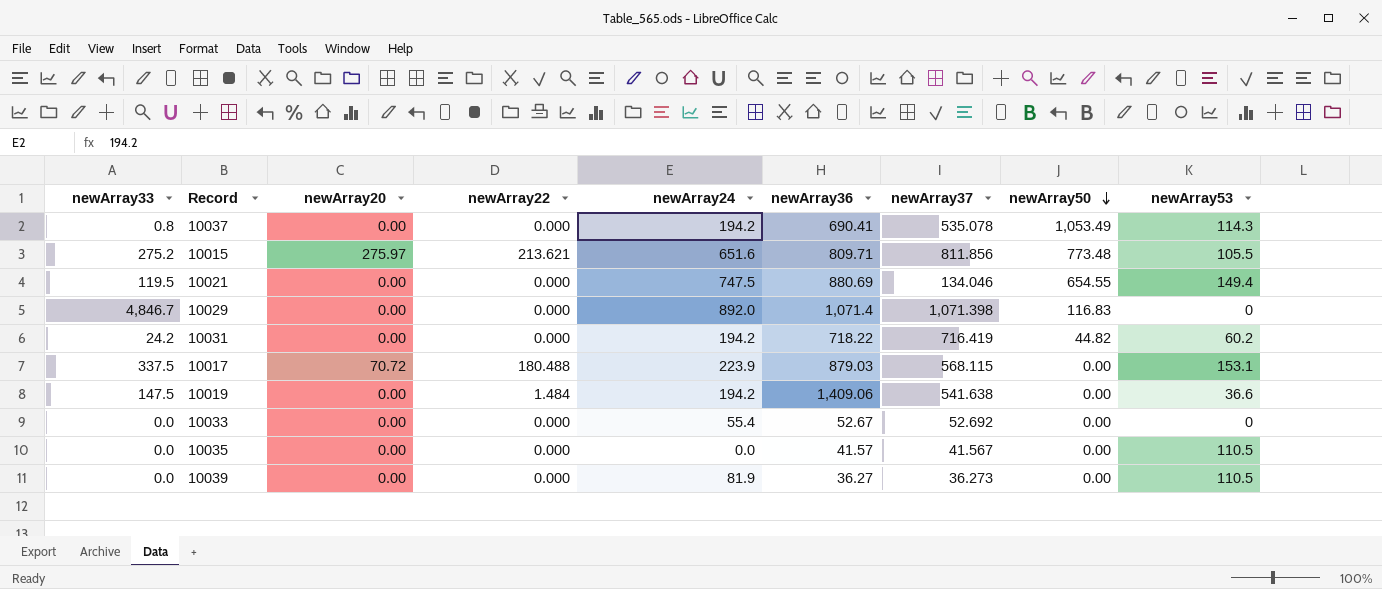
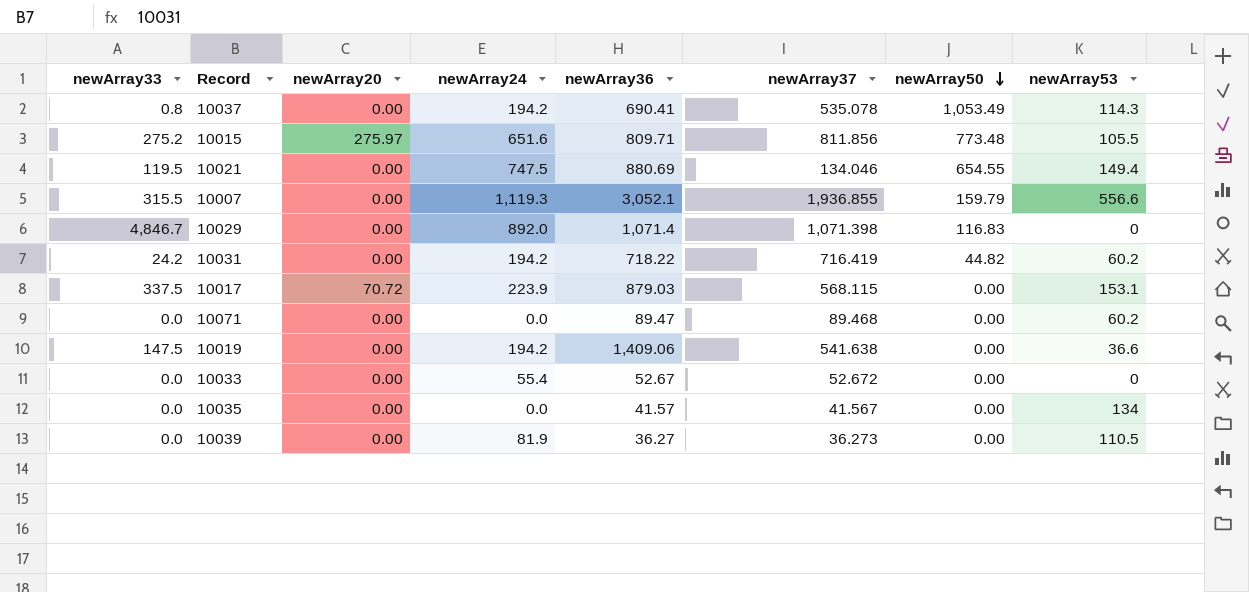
column newArray22 | position: 4 -> none
row 10007: none -> 315.5 | 0.00 | 1,119.3 | 3,052.1 | 1,936.855 | 159.79 | 556.6
row 10071: none -> 0.0 | 0.00 | 0.0 | 89.47 | 89.468 | 0.00 | 60.2
10033 | newArray37: 52.692 -> 52.672
10035 | newArray53: 110.5 -> 134

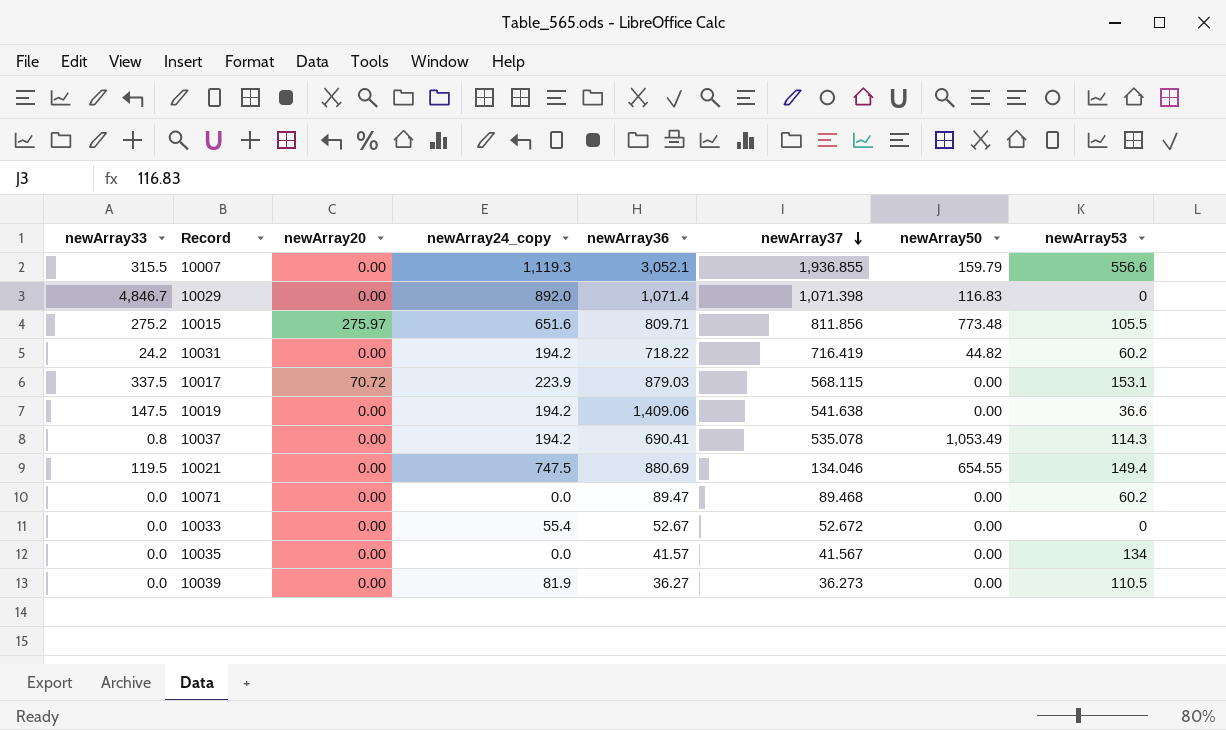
row order: newArray50 descending -> newArray37 descending
column name: newArray24 -> newArray24_copy

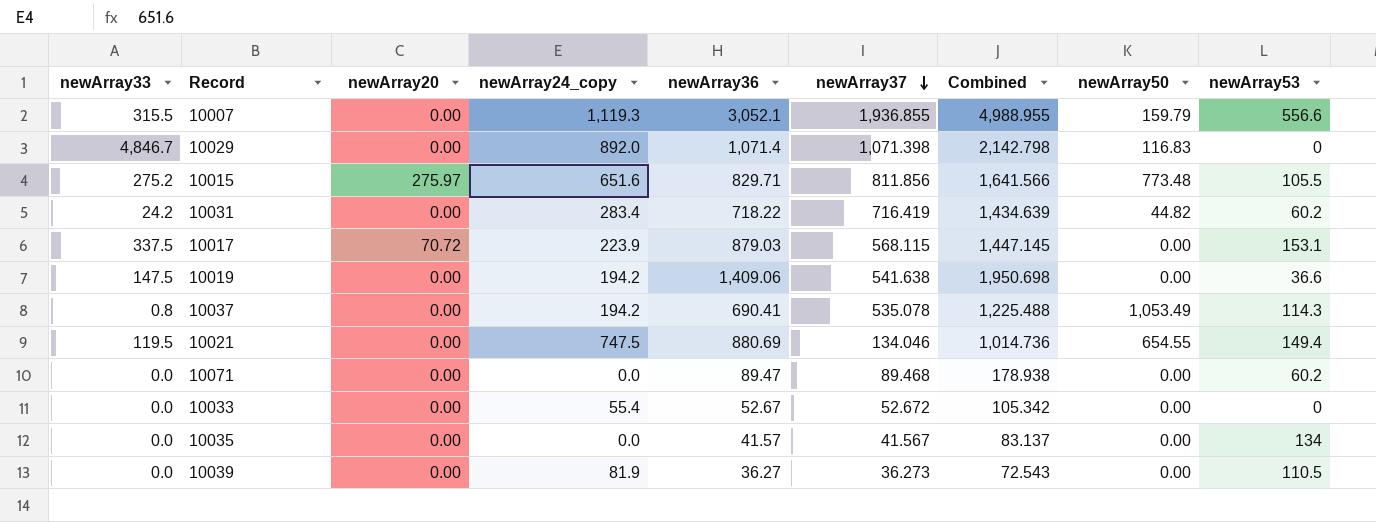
column Combined | formula: none -> [newArray36] + [newArray37]
10015 | newArray36: 809.71 -> 829.71
10031 | newArray24_copy: 194.2 -> 283.4

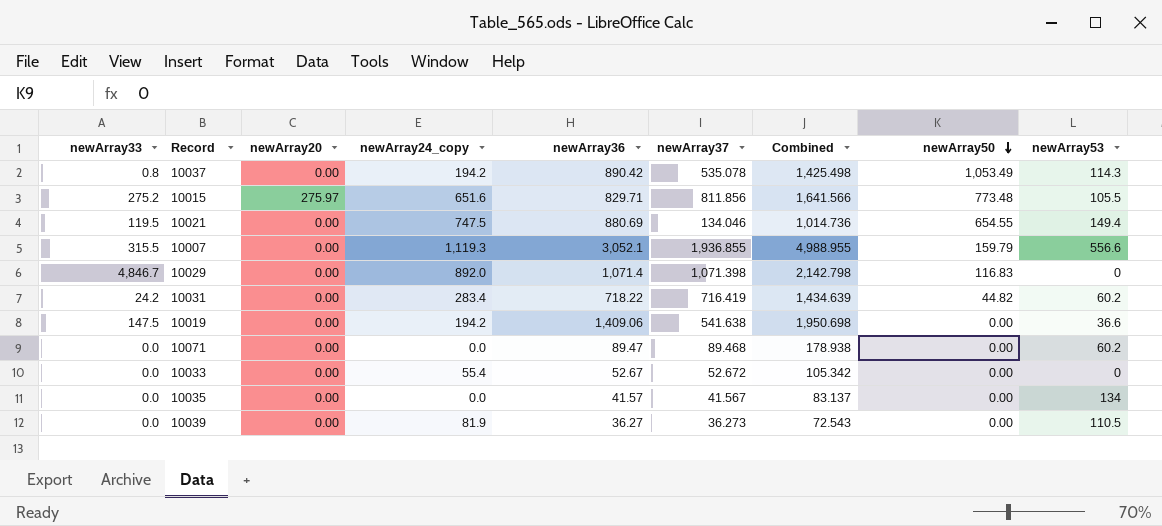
row order: newArray37 descending -> newArray50 descending
row 10017: 337.5 | 70.72 | 223.9 | 879.03 | 568.115 | 1,447.145 | 0.00 | 153.1 -> none
10037 | newArray36: 690.41 -> 890.42
10037 | Combined: 1,225.488 -> 1,425.498

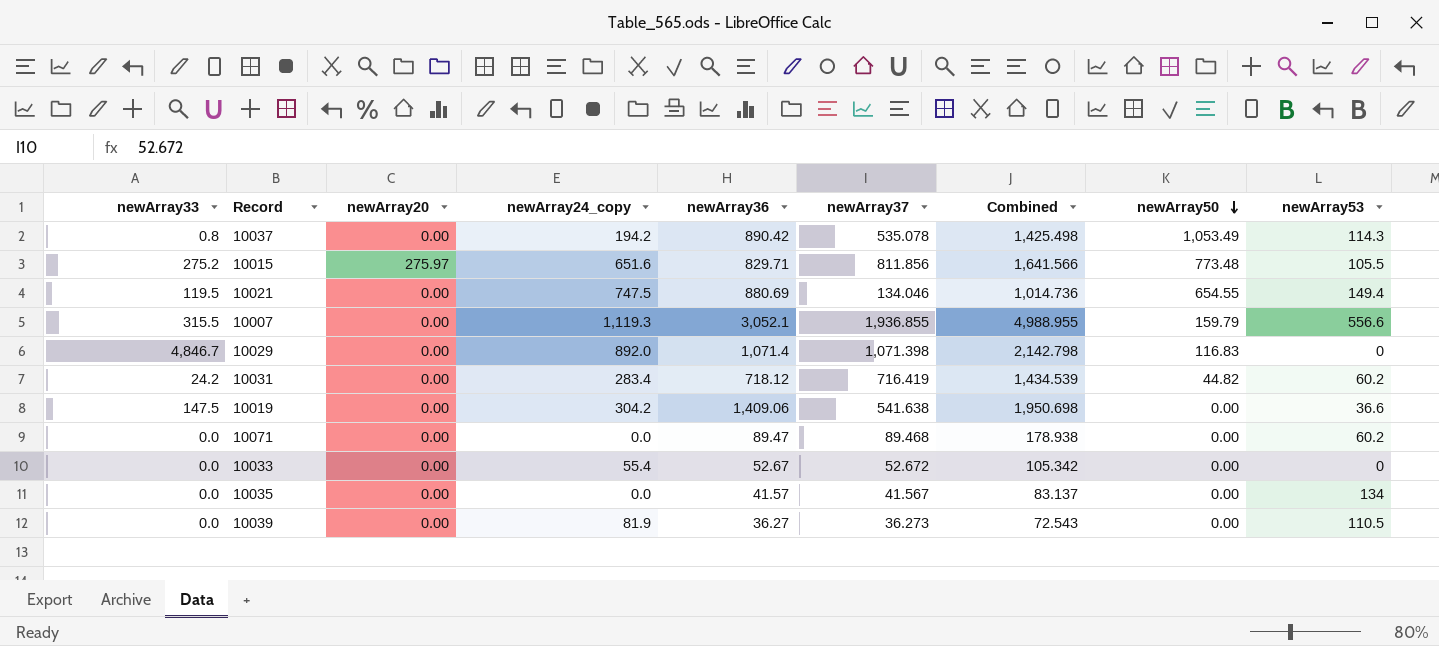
10031 | newArray36: 718.22 -> 718.12
10031 | Combined: 1,434.639 -> 1,434.539
10019 | newArray24_copy: 194.2 -> 304.2

